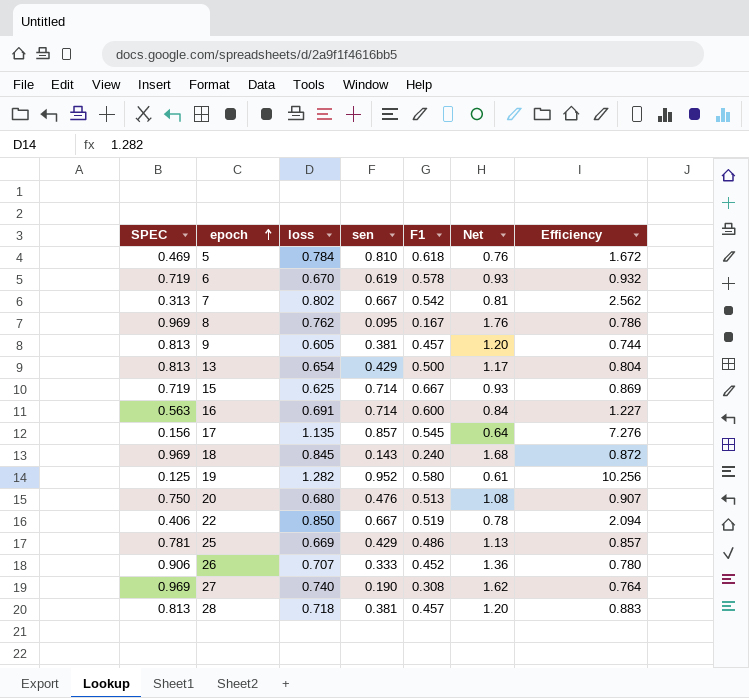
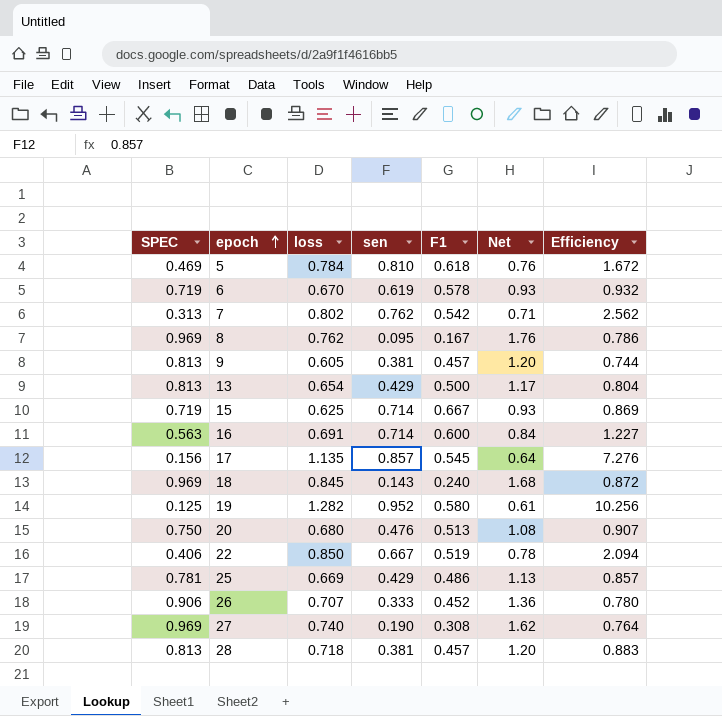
7 | sen: 0.667 -> 0.762
7 | Net: 0.81 -> 0.71

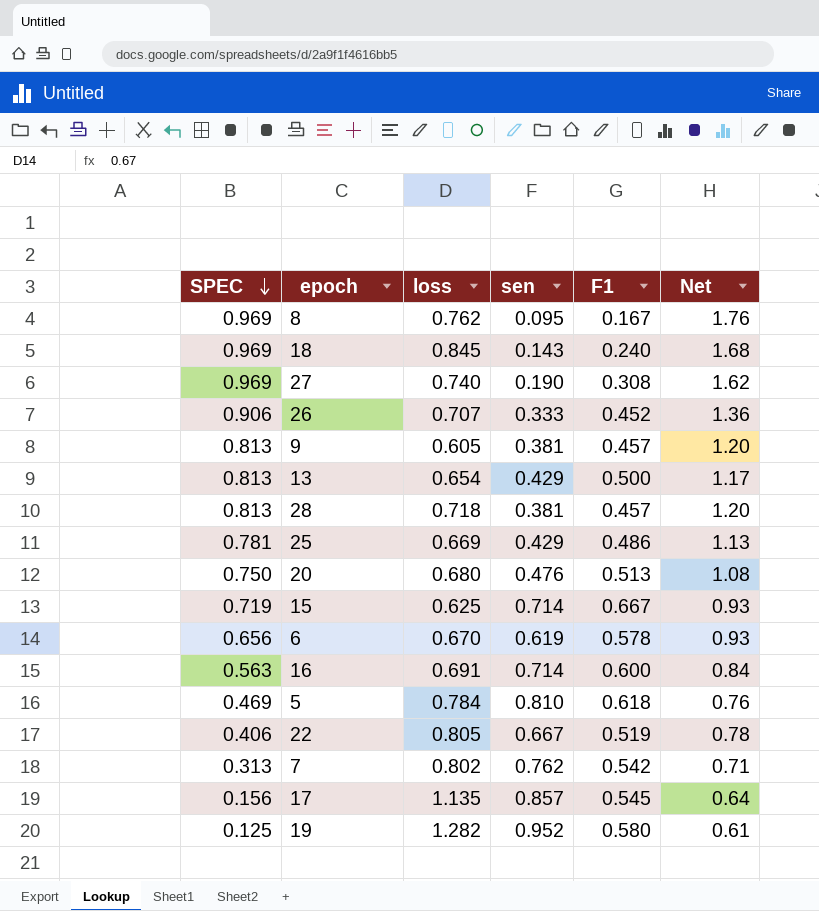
row order: epoch ascending -> SPEC descending
column Efficiency | formula: [loss] / [SPEC] -> none
6 | SPEC: 0.719 -> 0.656
22 | loss: 0.850 -> 0.805

